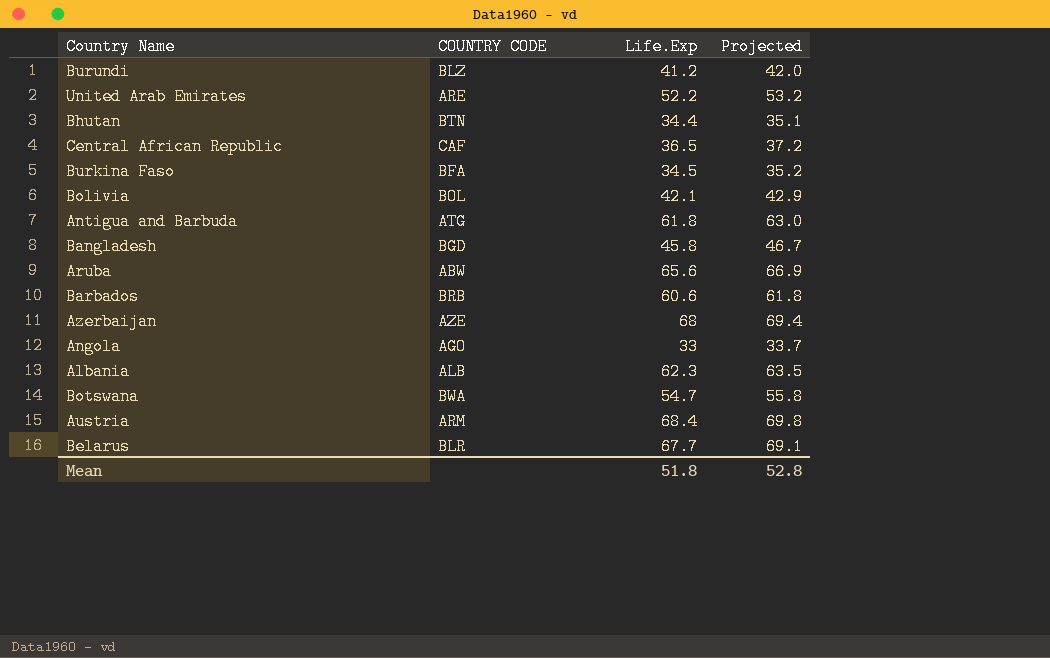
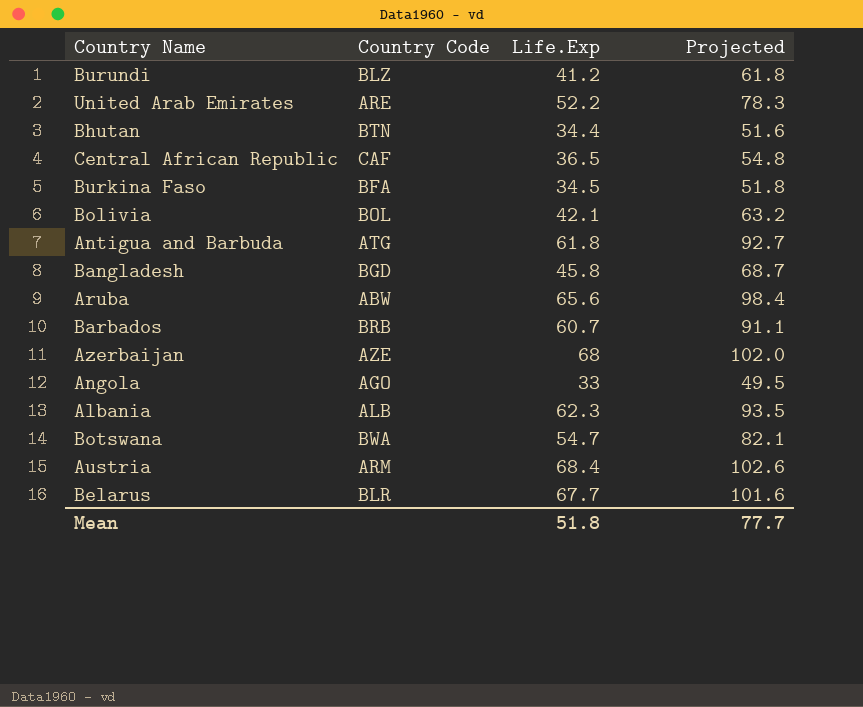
column name: COUNTRY CODE -> Country Code
column Projected | formula: [Life.Exp] * 1.02 -> [Life.Exp] * 1.5
Barbados | Life.Exp: 60.6 -> 60.7
Mean | Projected: 52.8 -> 77.7

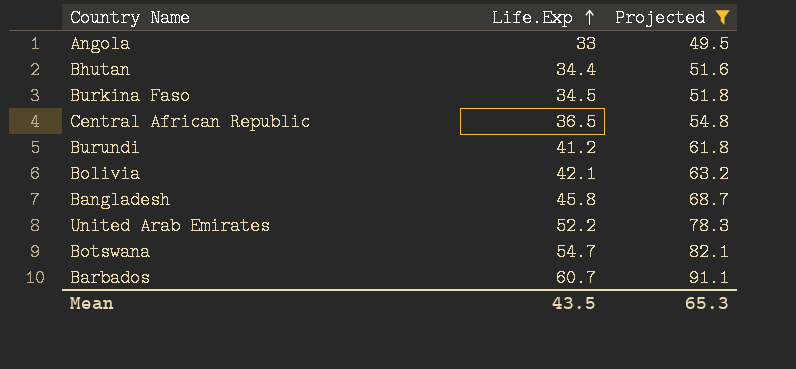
filter: none -> Projected <= 91.1
row order: none -> Life.Exp ascending
column Country Code | position: 2 -> none
Mean | Life.Exp: 51.8 -> 43.5
Mean | Projected: 77.7 -> 65.3

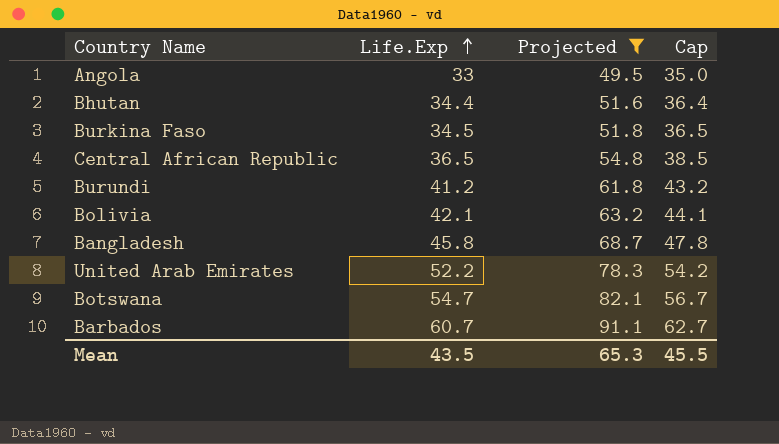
column Cap | formula: none -> [Life.Exp] + 2

